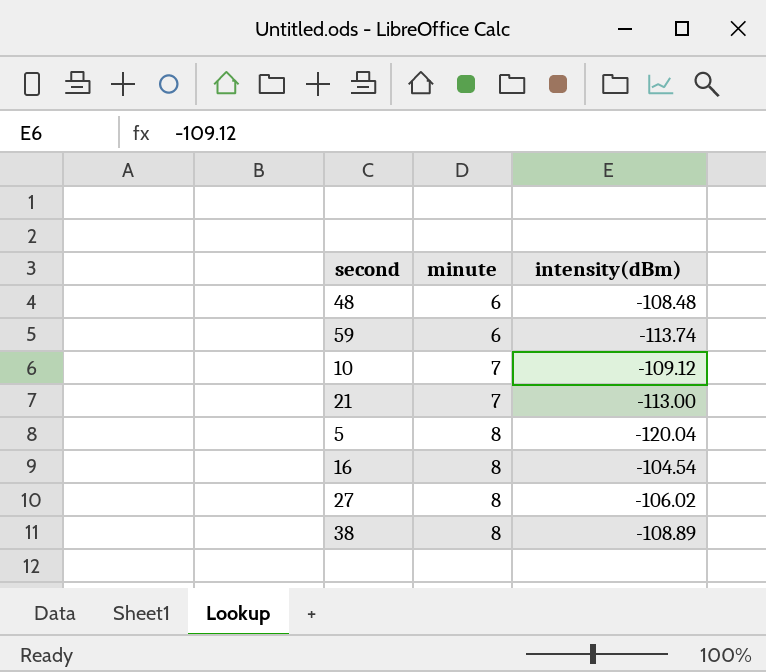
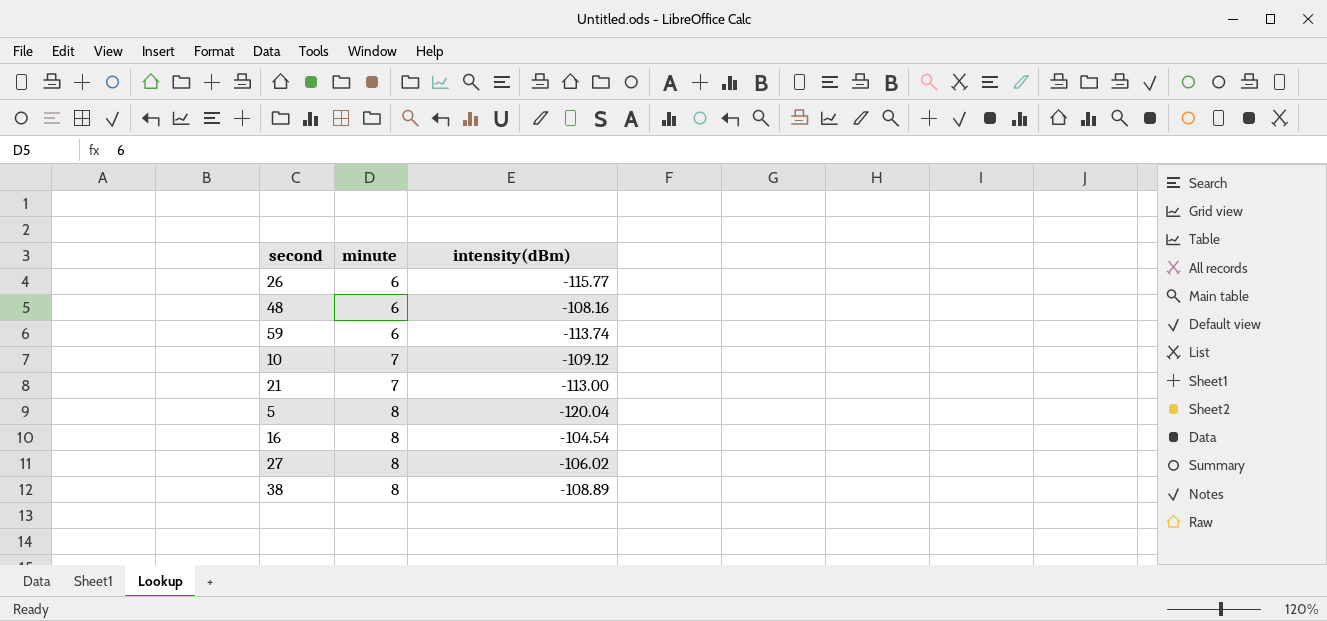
row 26: none -> 6 | -115.77
48 | intensity(dBm): -108.48 -> -108.16

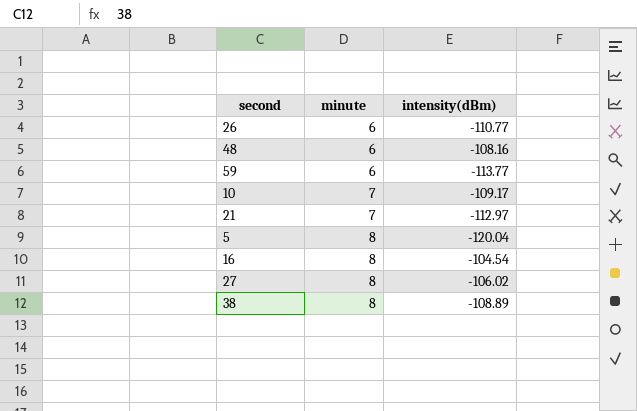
26 | intensity(dBm): -115.77 -> -110.77
59 | intensity(dBm): -113.74 -> -113.77
10 | intensity(dBm): -109.12 -> -109.17
21 | intensity(dBm): -113.00 -> -112.97

